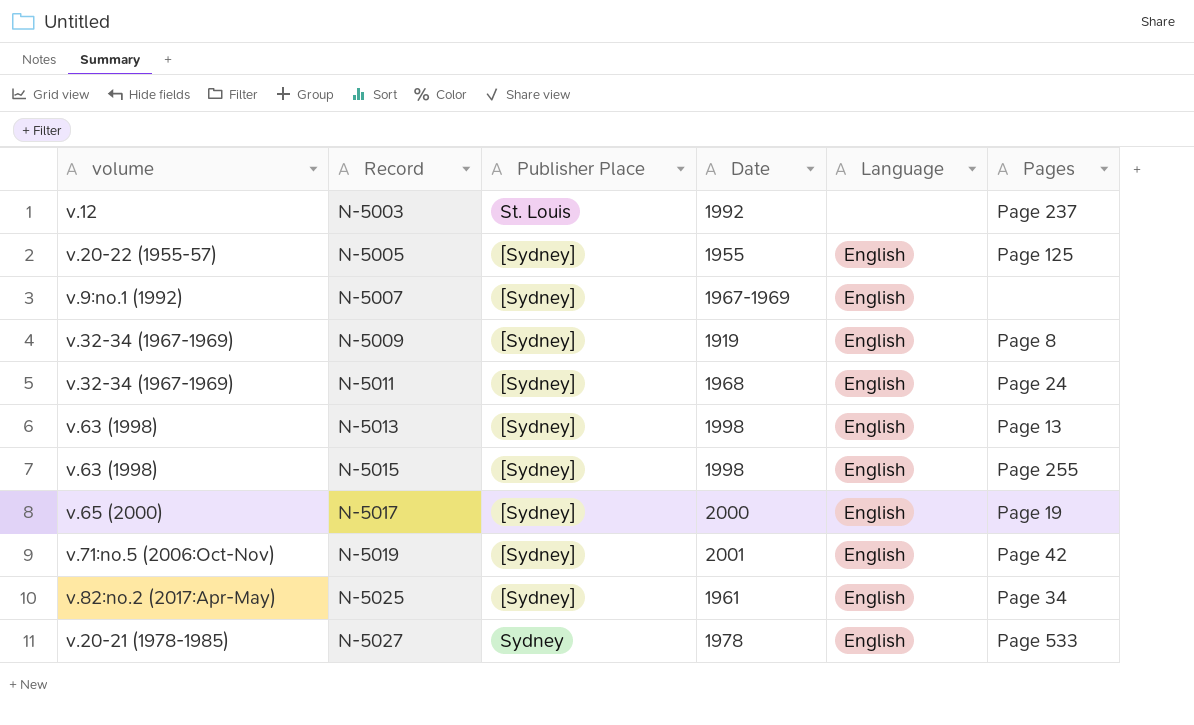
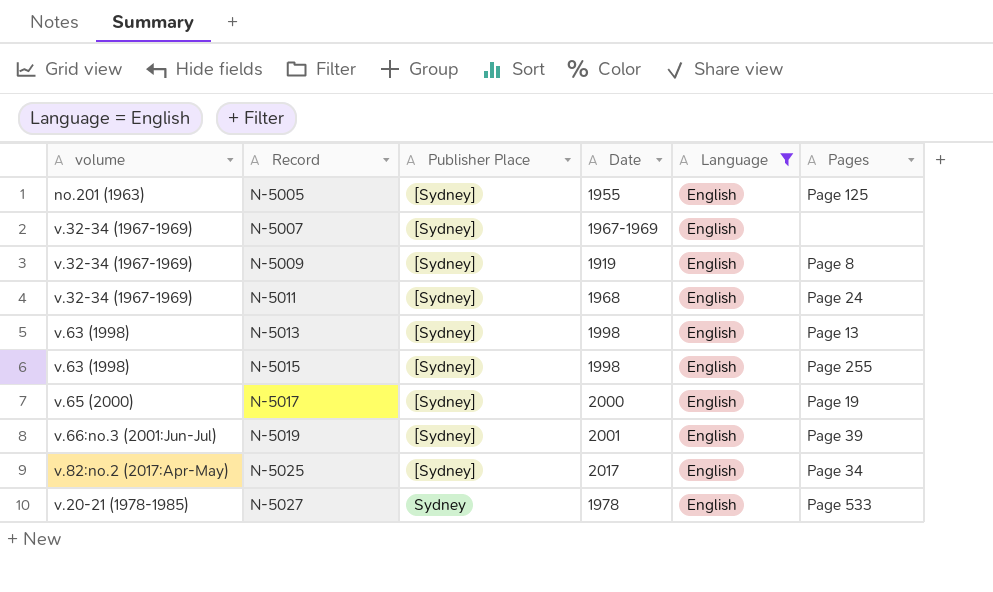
filter: none -> Language = English
N-5005 | volume: v.20-22 (1955-57) -> no.201 (1963)
N-5007 | volume: v.9:no.1 (1992) -> v.32-34 (1967-1969)
N-5019 | volume: v.71:no.5 (2006:Oct-Nov) -> v.66:no.3 (2001:Jun-Jul)
N-5019 | Pages: Page 42 -> Page 39
N-5025 | Date: 1961 -> 2017

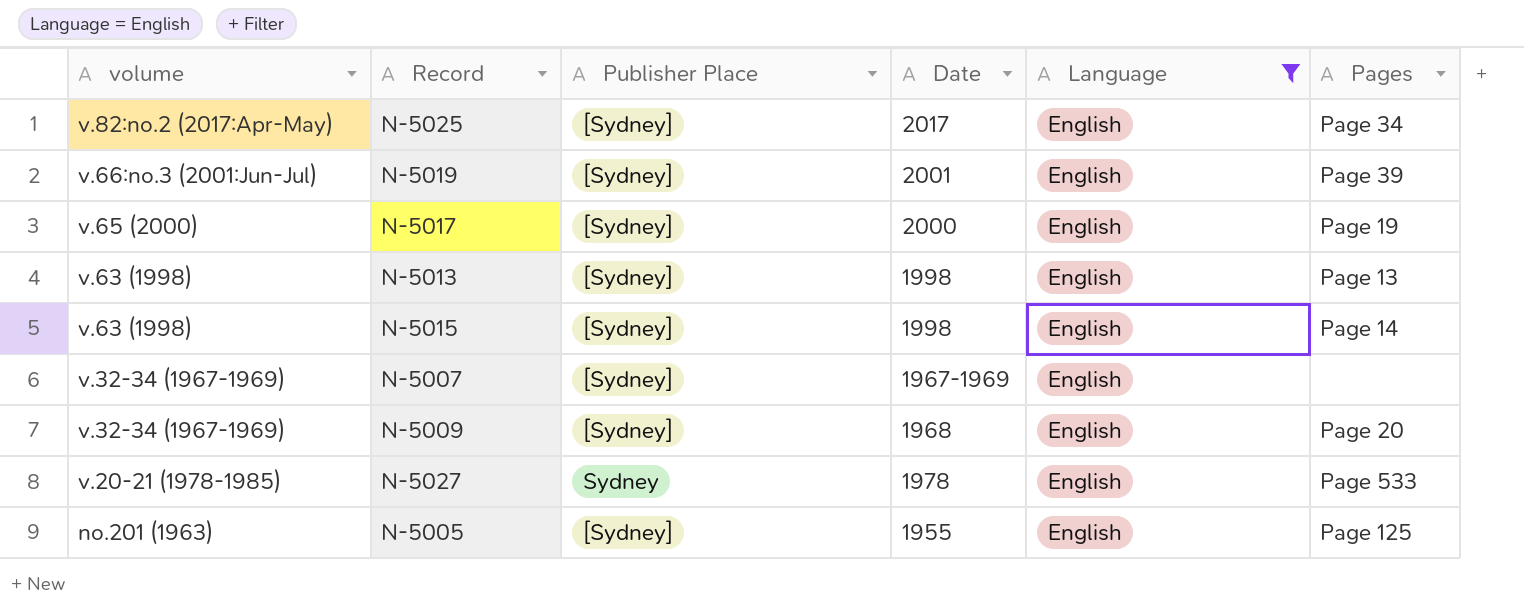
row order: Record ascending -> volume descending
row N-5011: v.32-34 (1967-1969) | [Sydney] | 1968 | English | Page 24 -> none
N-5015 | Pages: Page 255 -> Page 14
N-5009 | Date: 1919 -> 1968
N-5009 | Pages: Page 8 -> Page 20

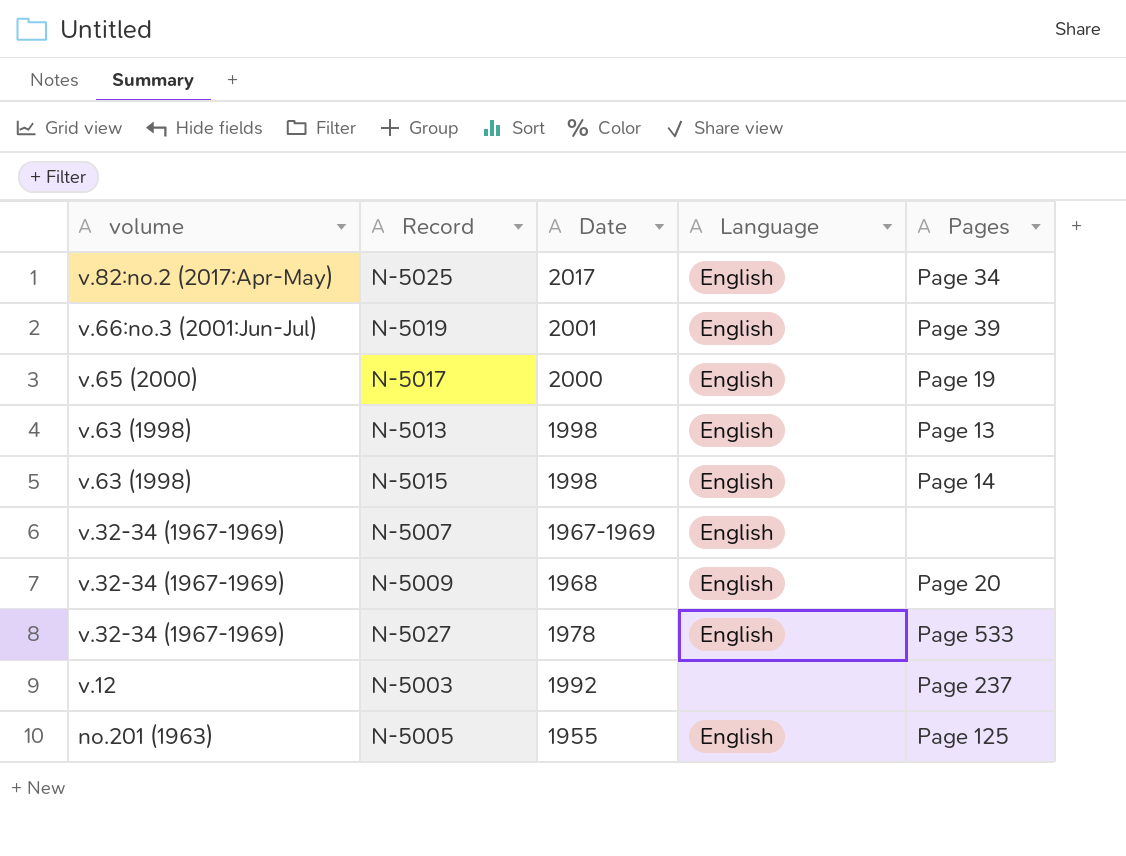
filter: Language = English -> none
column Publisher Place | position: 3 -> none
N-5027 | volume: v.20-21 (1978-1985) -> v.32-34 (1967-1969)

